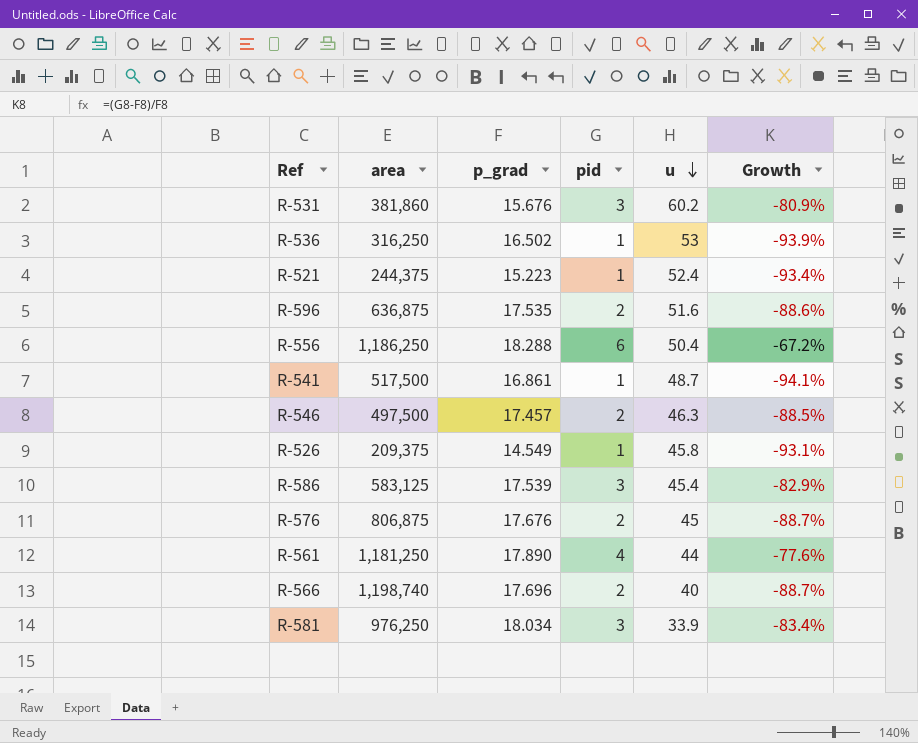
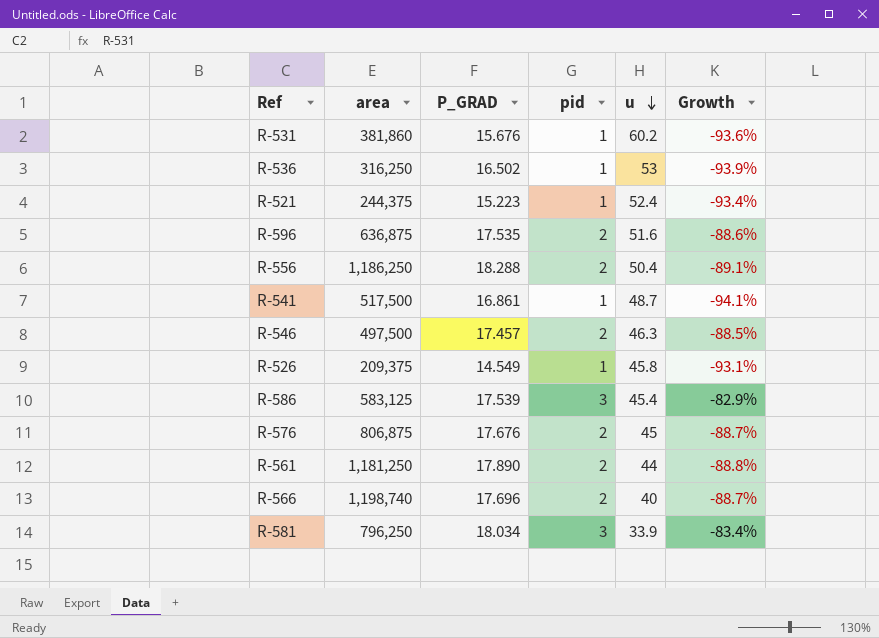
column name: p_grad -> P_GRAD
R-531 | pid: 3 -> 1
R-531 | Growth: -80.9% -> -93.6%
R-556 | pid: 6 -> 2
R-556 | Growth: -67.2% -> -89.1%
R-561 | pid: 4 -> 2
R-561 | Growth: -77.6% -> -88.8%
R-581 | area: 976,250 -> 796,250

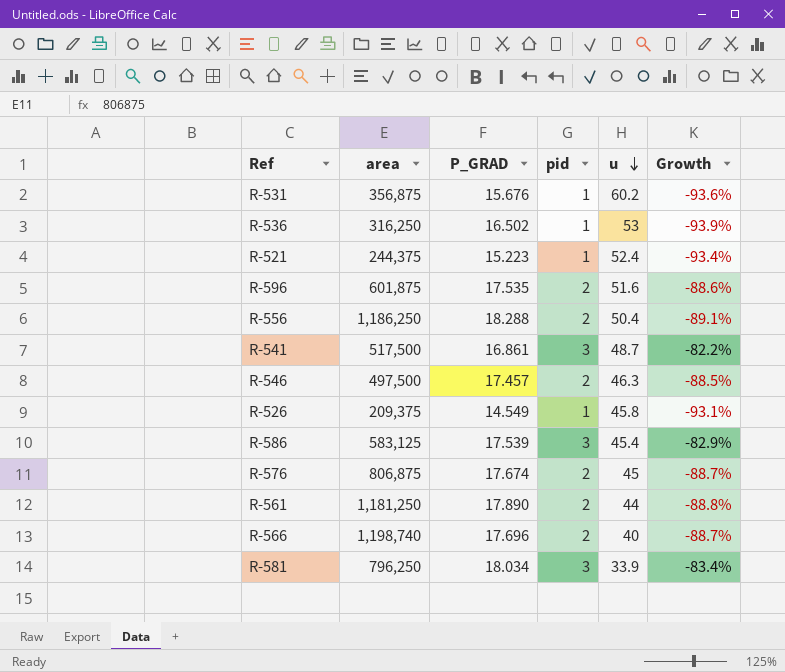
R-531 | area: 381,860 -> 356,875
R-596 | area: 636,875 -> 601,875
R-541 | pid: 1 -> 3
R-541 | Growth: -94.1% -> -82.2%
R-576 | P_GRAD: 17.676 -> 17.674

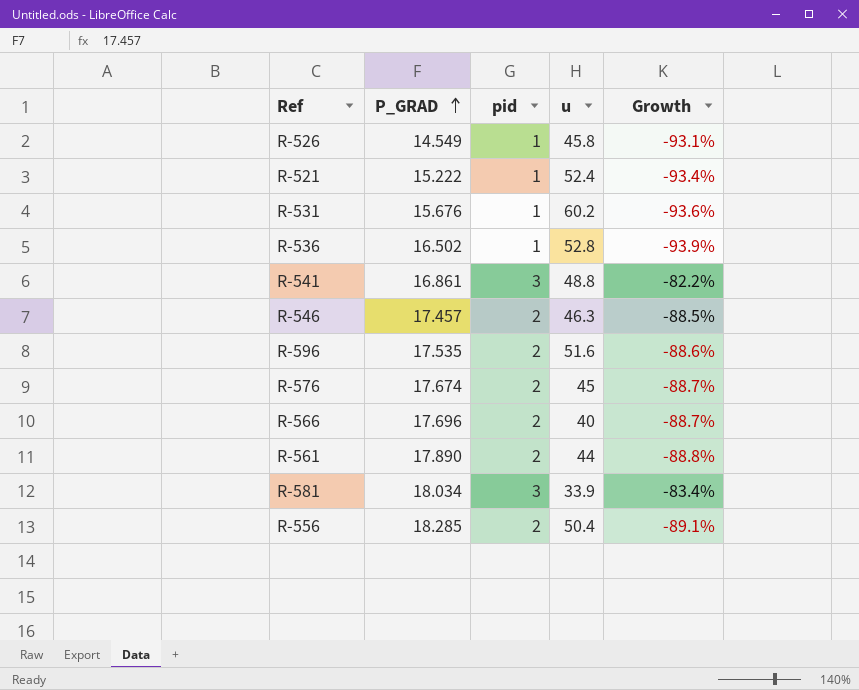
row order: u descending -> P_GRAD ascending
column area | position: 2 -> none
row R-586: 583,125 | 17.539 | 3 | 45.4 | -82.9% -> none
R-521 | P_GRAD: 15.223 -> 15.222
R-536 | u: 53 -> 52.8
R-541 | u: 48.7 -> 48.8
R-556 | P_GRAD: 18.288 -> 18.285

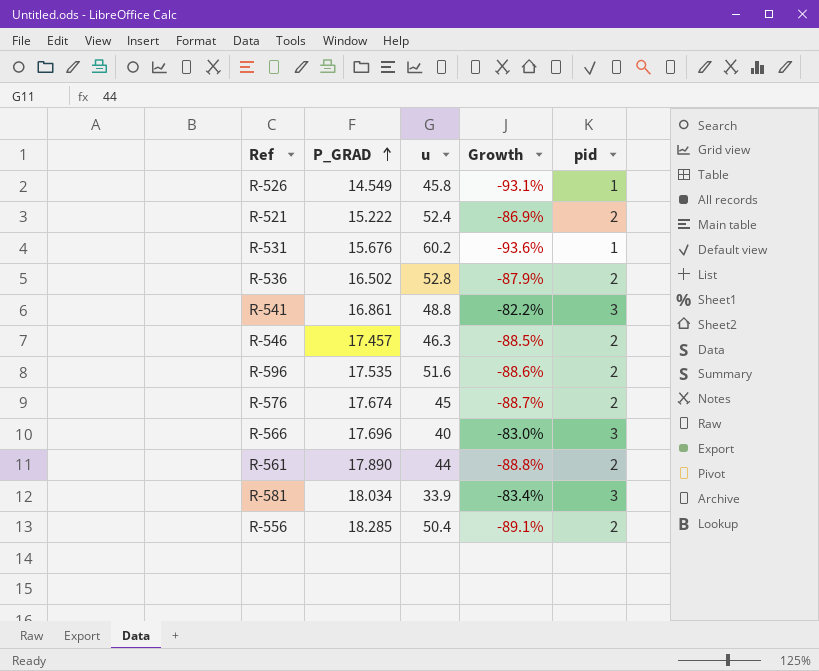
column pid | position: 3 -> 5
R-521 | Growth: -93.4% -> -86.9%
R-521 | pid: 1 -> 2
R-536 | Growth: -93.9% -> -87.9%
R-536 | pid: 1 -> 2
R-566 | Growth: -88.7% -> -83.0%
R-566 | pid: 2 -> 3

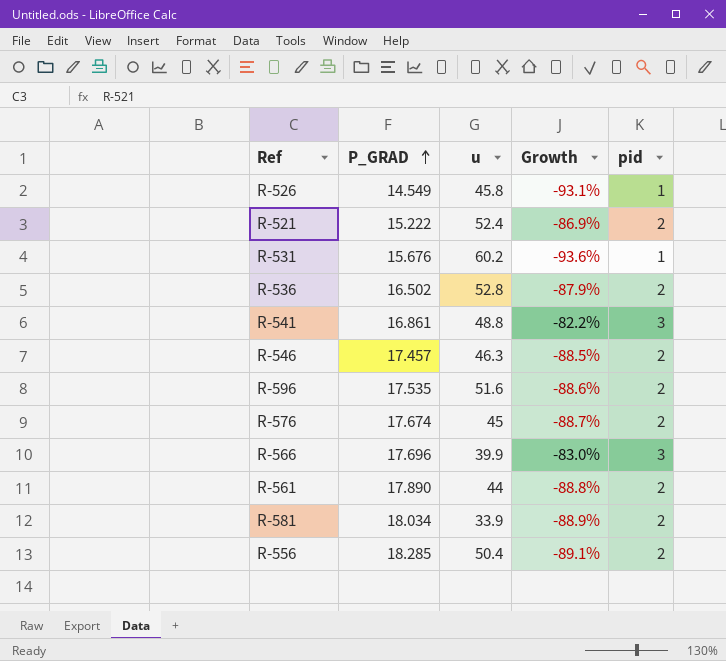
R-566 | u: 40 -> 39.9
R-581 | Growth: -83.4% -> -88.9%
R-581 | pid: 3 -> 2

